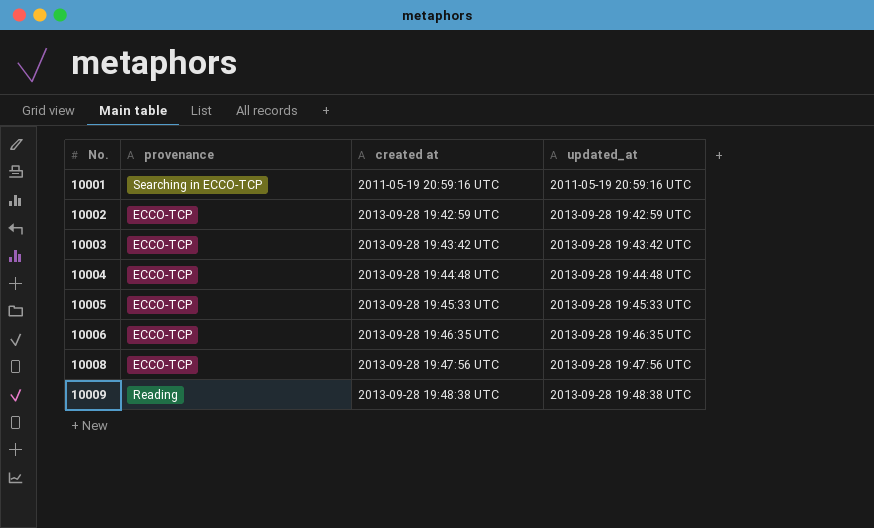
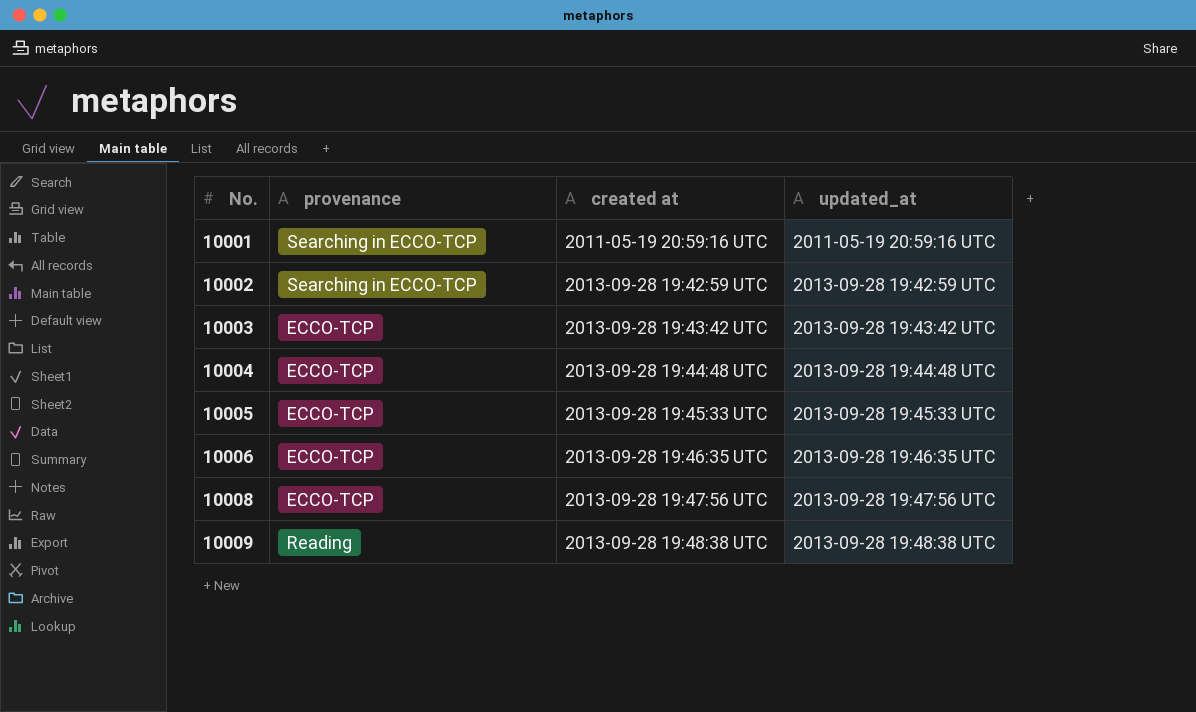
10002 | provenance: ECCO-TCP -> Searching in ECCO-TCP

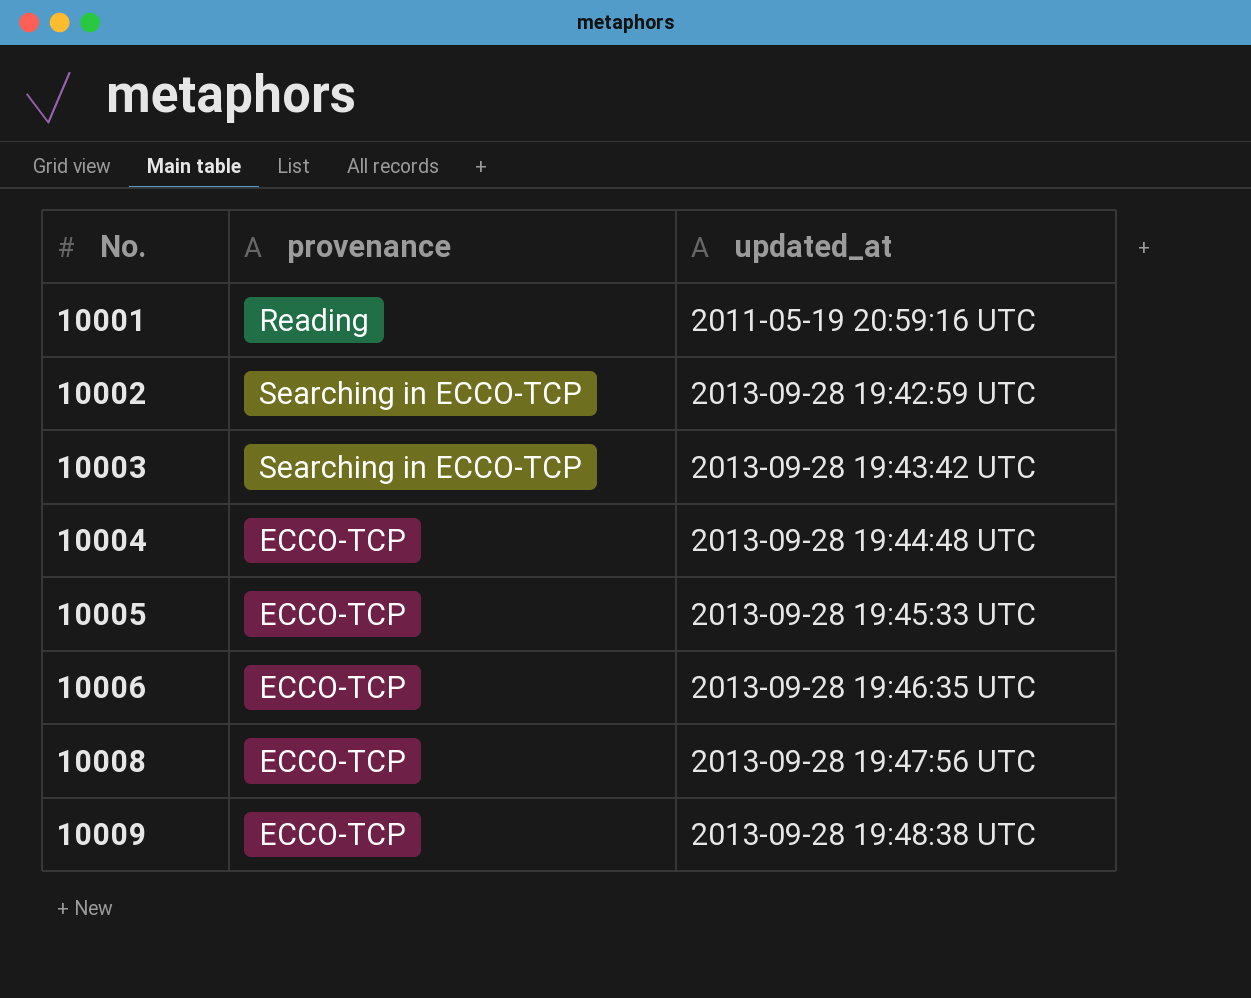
column created at | position: 3 -> none
10001 | provenance: Searching in ECCO-TCP -> Reading
10003 | provenance: ECCO-TCP -> Searching in ECCO-TCP
10009 | provenance: Reading -> ECCO-TCP

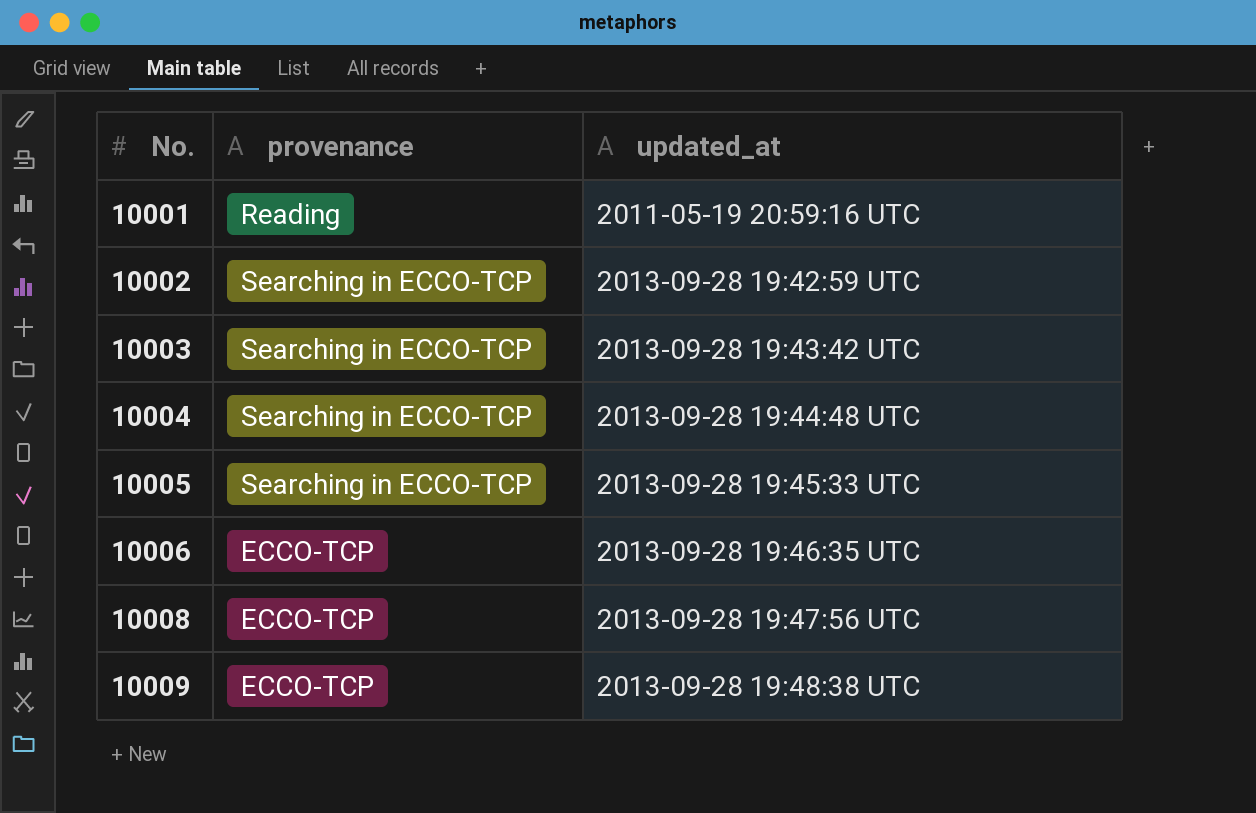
10004 | provenance: ECCO-TCP -> Searching in ECCO-TCP
10005 | provenance: ECCO-TCP -> Searching in ECCO-TCP

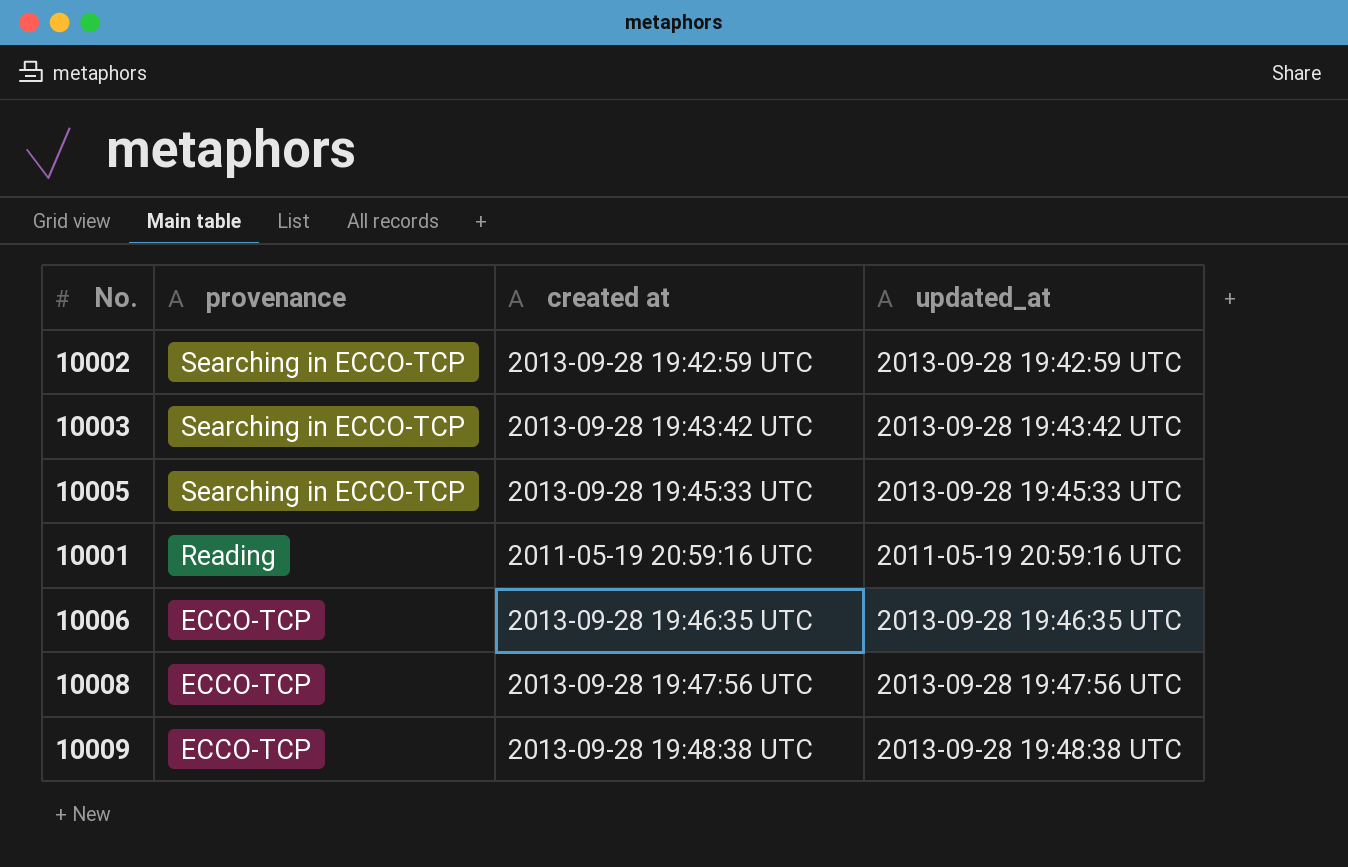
row order: No. ascending -> provenance descending
column created at | position: none -> 3
row 10004: Searching in ECCO-TCP | 2013-09-28 19:44:48 UTC -> none

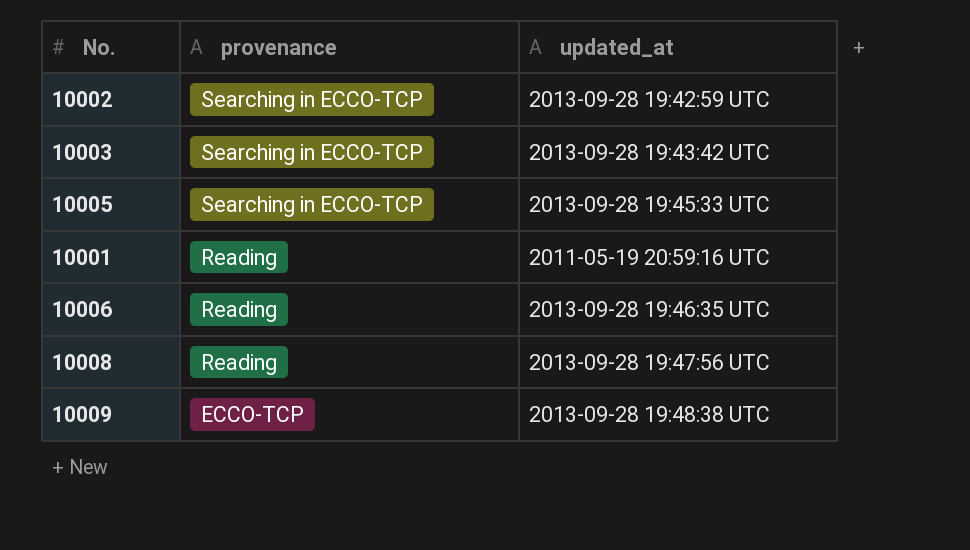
column created at | position: 3 -> none
10006 | provenance: ECCO-TCP -> Reading
10008 | provenance: ECCO-TCP -> Reading

